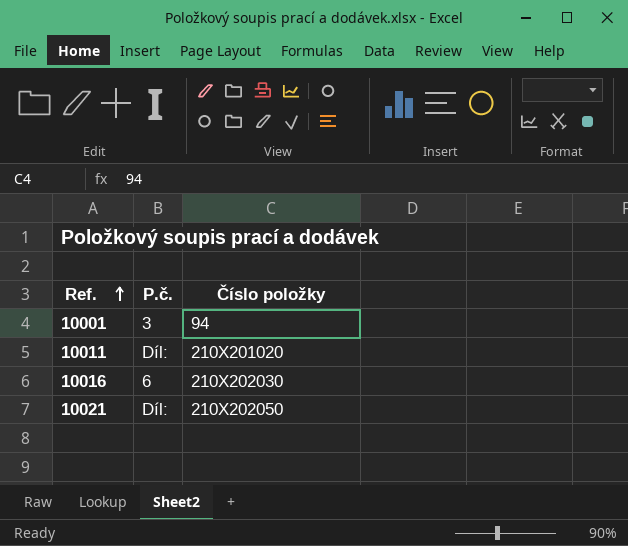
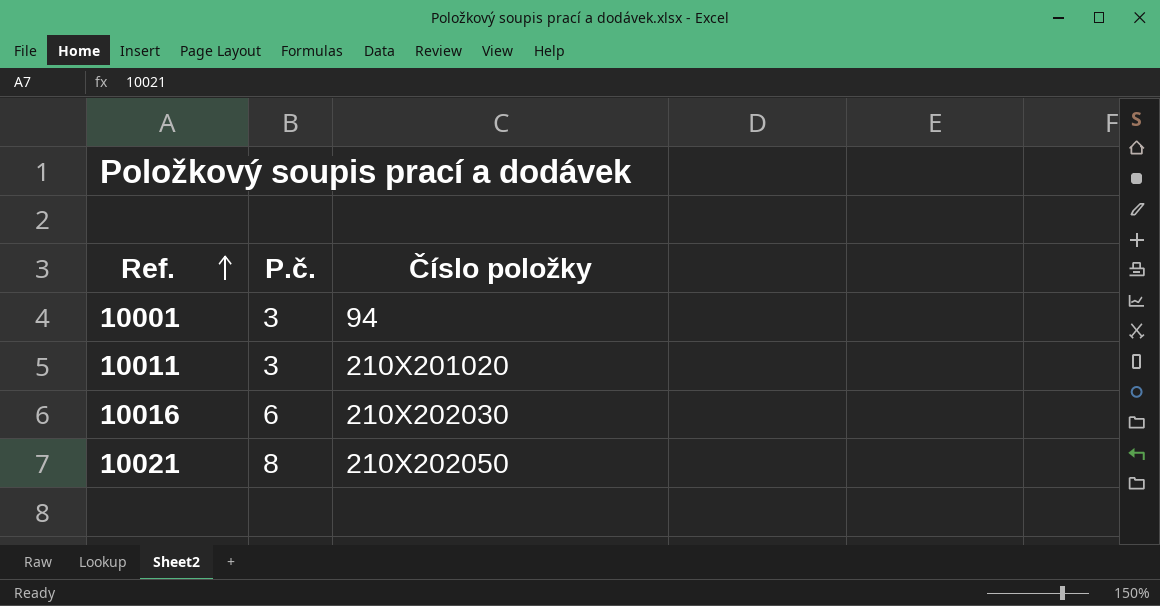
10011 | P.č.: Díl: -> 3
10021 | P.č.: Díl: -> 8

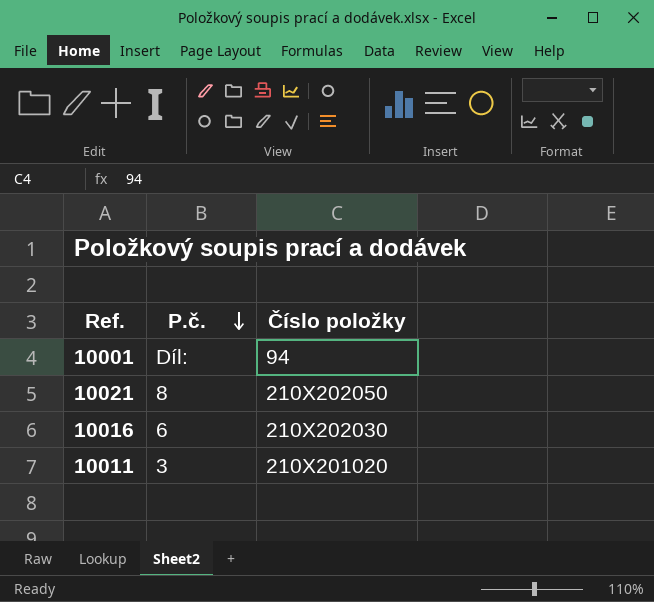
row order: Ref. ascending -> P.č. descending
10001 | P.č.: 3 -> Díl:

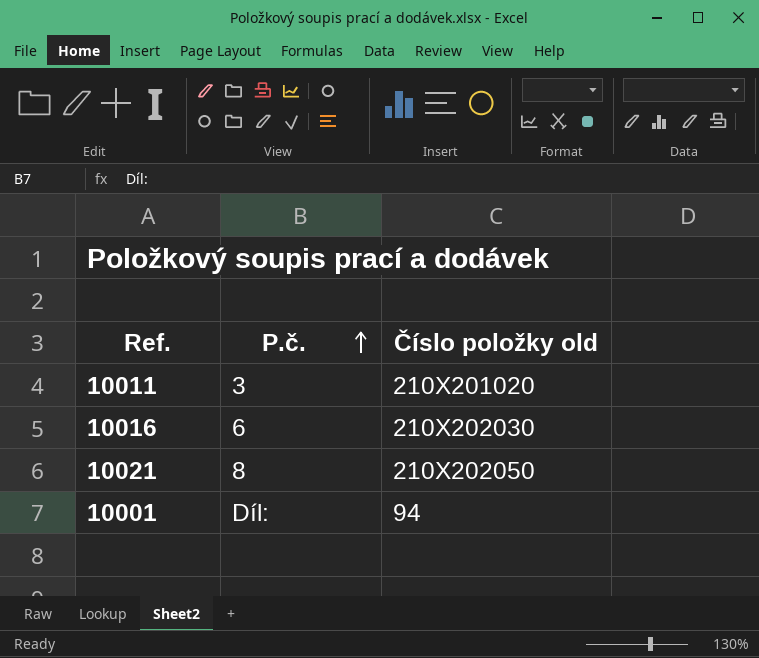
row order: P.č. descending -> P.č. ascending
column name: Číslo položky -> Číslo položky old

